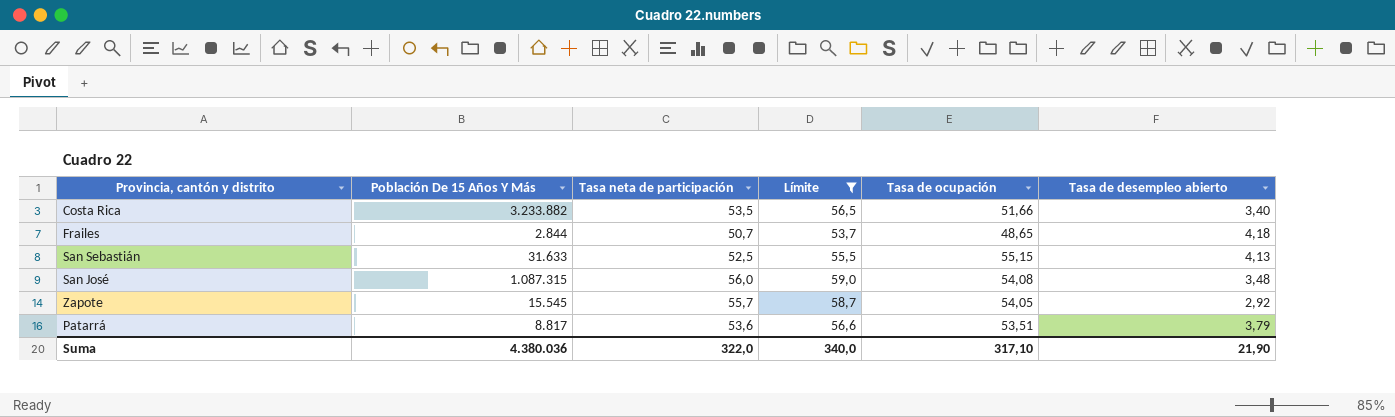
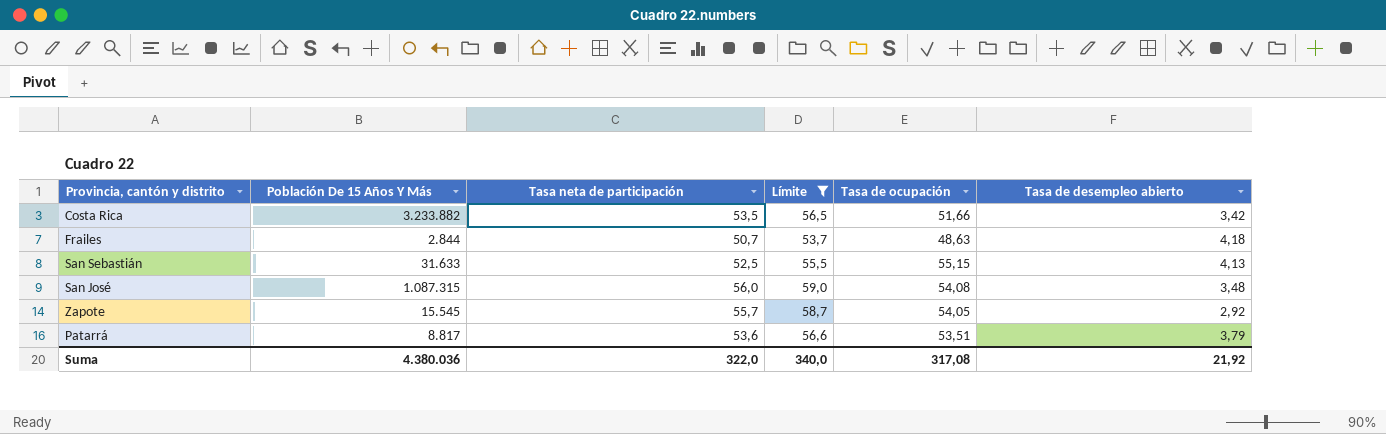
Costa Rica | Tasa de desempleo abierto: 3,40 -> 3,42
Frailes | Tasa de ocupación: 48,65 -> 48,63
Suma | Tasa de ocupación: 317,10 -> 317,08
Suma | Tasa de desempleo abierto: 21,90 -> 21,92

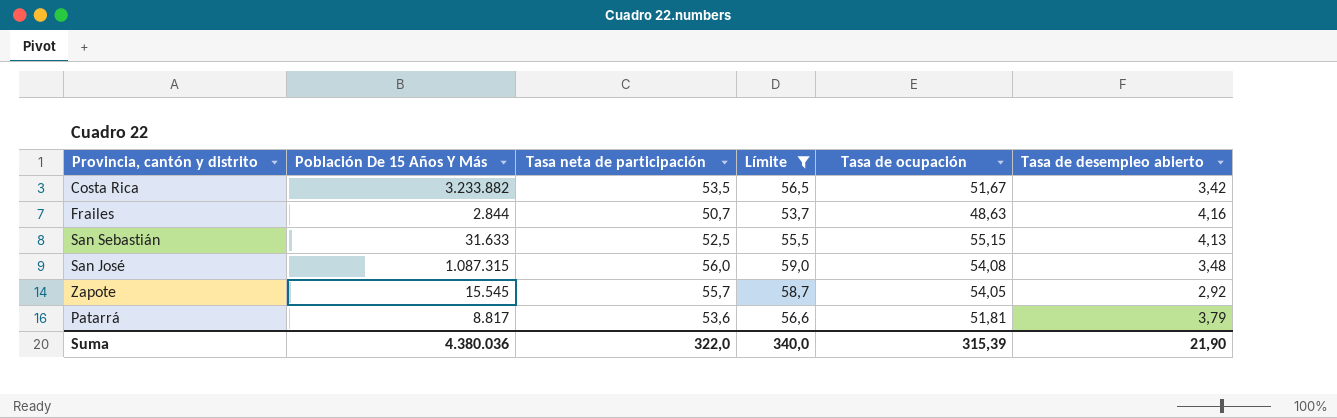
Costa Rica | Tasa de ocupación: 51,66 -> 51,67
Frailes | Tasa de desempleo abierto: 4,18 -> 4,16
Patarrá | Tasa de ocupación: 53,51 -> 51,81
Suma | Tasa de ocupación: 317,08 -> 315,39
Suma | Tasa de desempleo abierto: 21,92 -> 21,90

